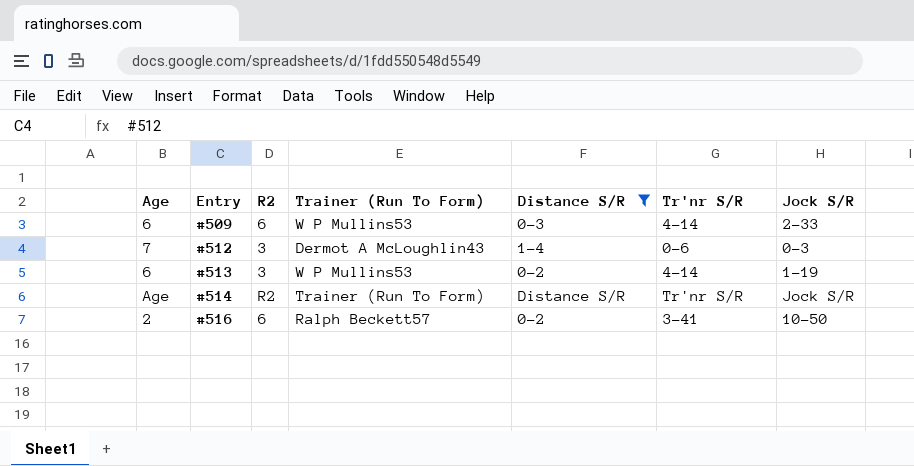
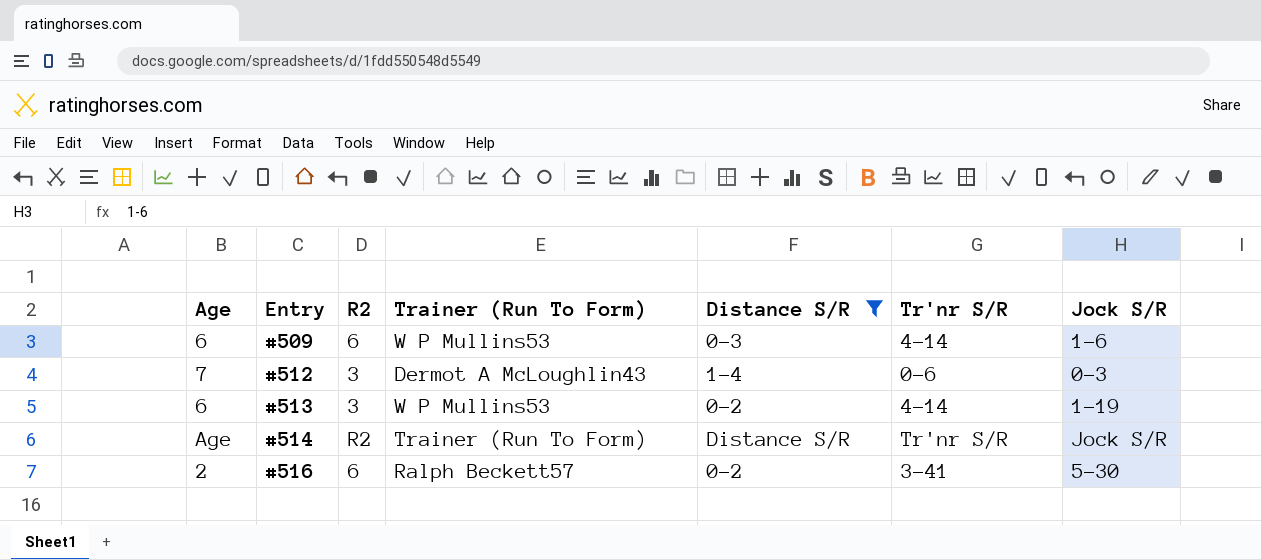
#509 | Jock S/R: 2-33 -> 1-6
#516 | Jock S/R: 10-50 -> 5-30

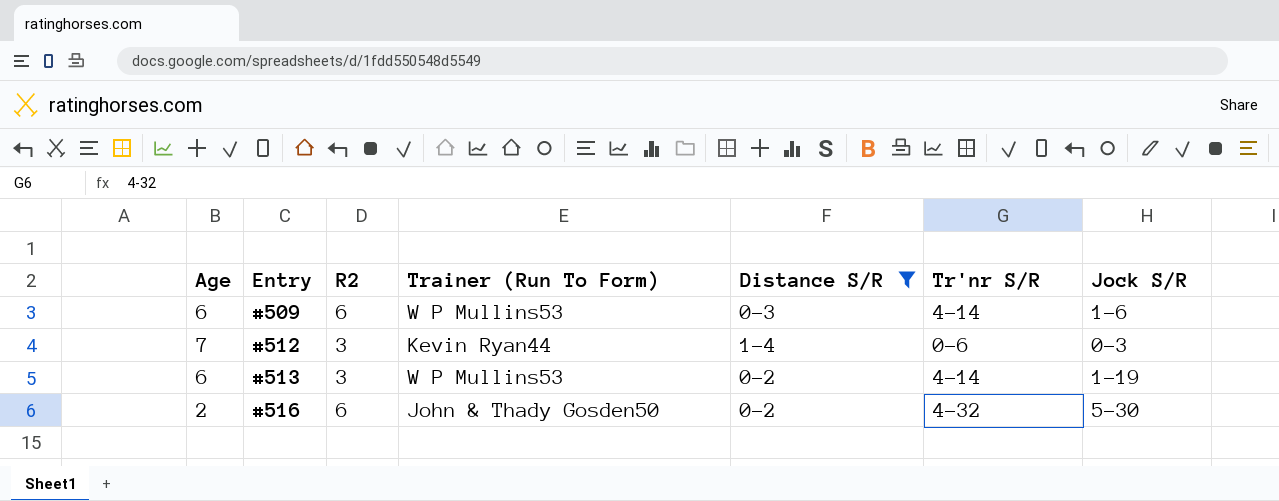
row #514: Age | R2 | Trainer (Run To Form) | Distance S/R | Tr'nr S/R | Jock S/R -> none
#512 | Trainer (Run To Form): Dermot A McLoughlin43 -> Kevin Ryan44
#516 | Trainer (Run To Form): Ralph Beckett57 -> John & Thady Gosden50
#516 | Tr'nr S/R: 3-41 -> 4-32

